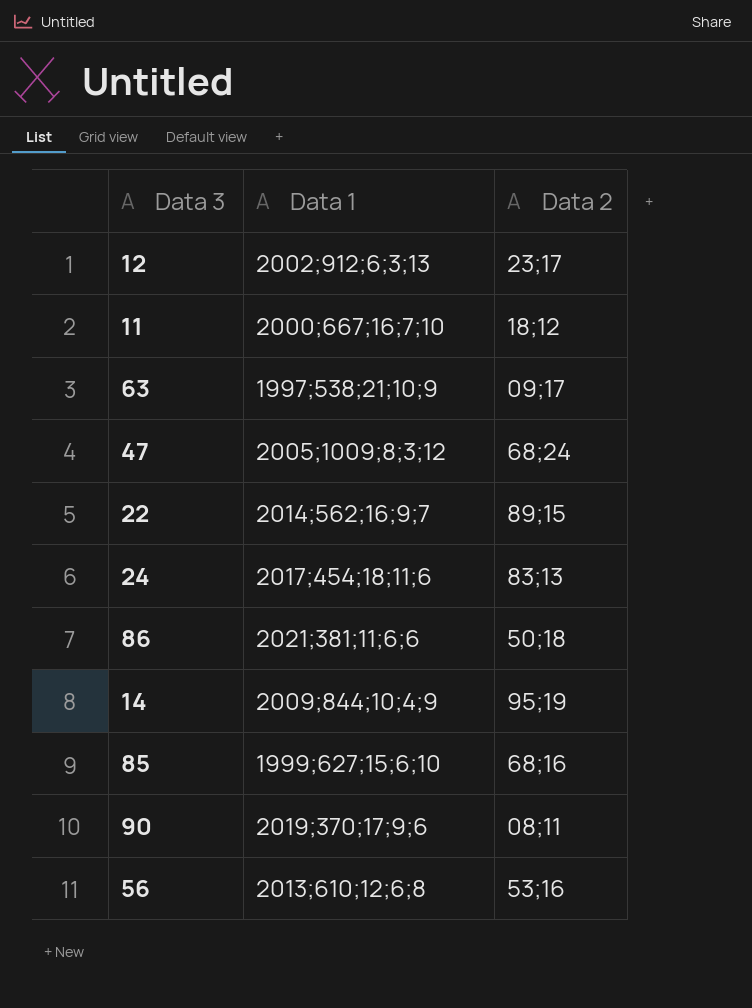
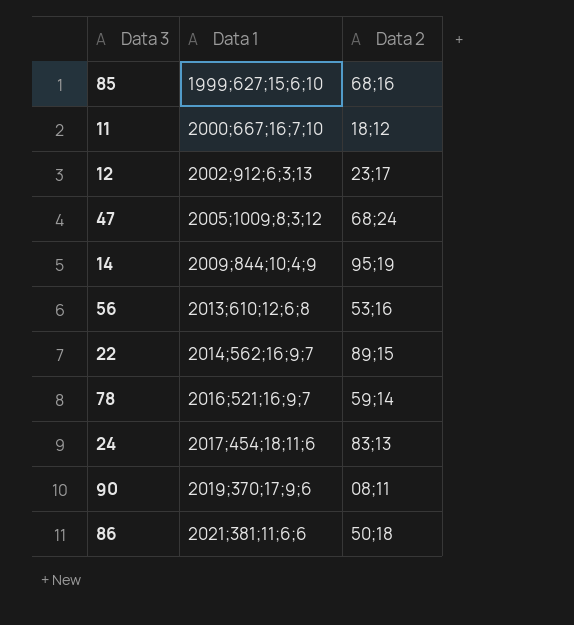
row order: none -> Data 1 ascending
row 63: 1997;538;21;10;9 | 09;17 -> none
row 78: none -> 2016;521;16;9;7 | 59;14

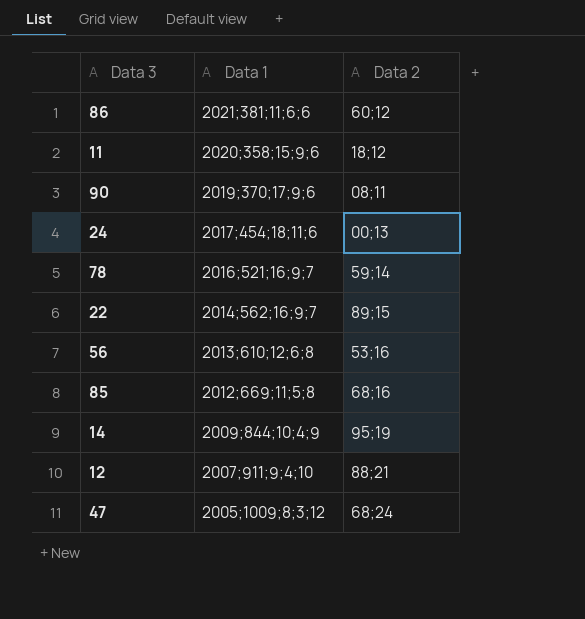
row order: Data 1 ascending -> Data 1 descending
86 | Data 2: 50;18 -> 60;12
11 | Data 1: 2000;667;16;7;10 -> 2020;358;15;9;6
24 | Data 2: 83;13 -> 00;13
85 | Data 1: 1999;627;15;6;10 -> 2012;669;11;5;8
12 | Data 1: 2002;912;6;3;13 -> 2007;911;9;4;10
12 | Data 2: 23;17 -> 88;21

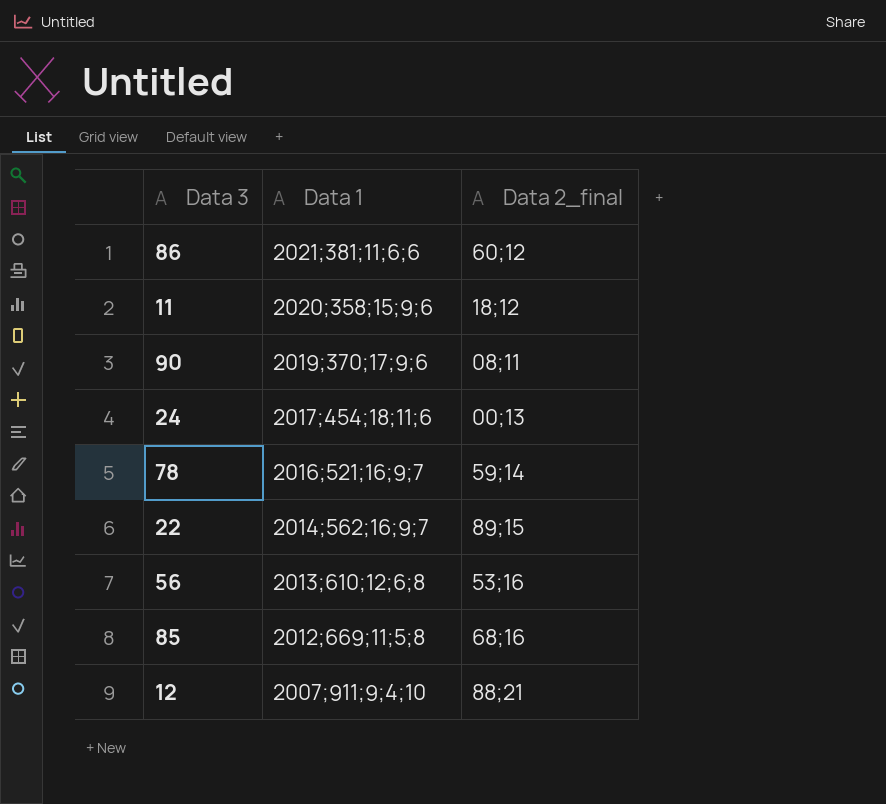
column name: Data 2 -> Data 2_final
row 14: 2009;844;10;4;9 | 95;19 -> none
row 47: 2005;1009;8;3;12 | 68;24 -> none

